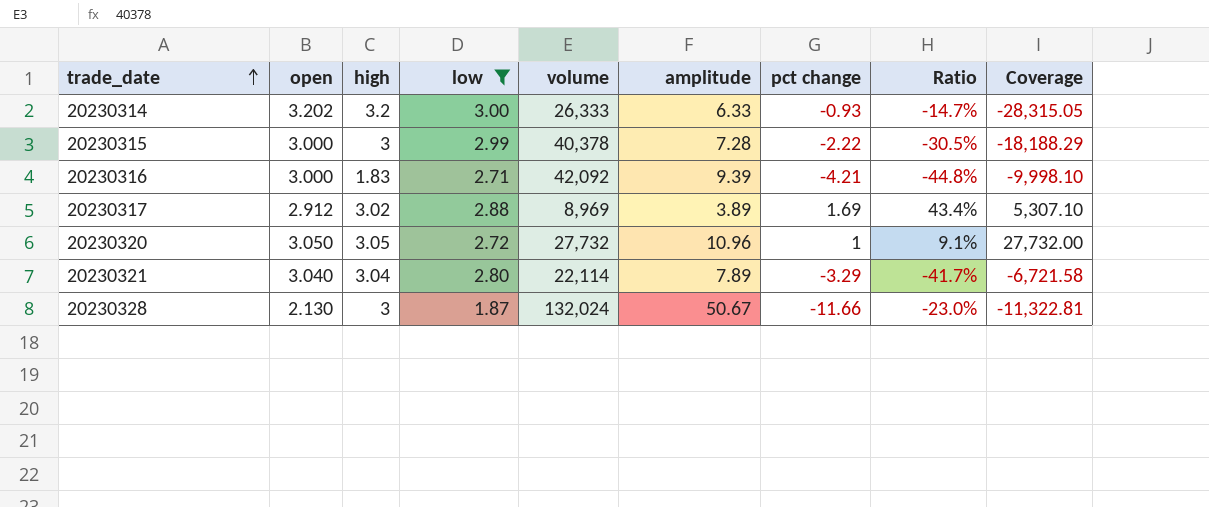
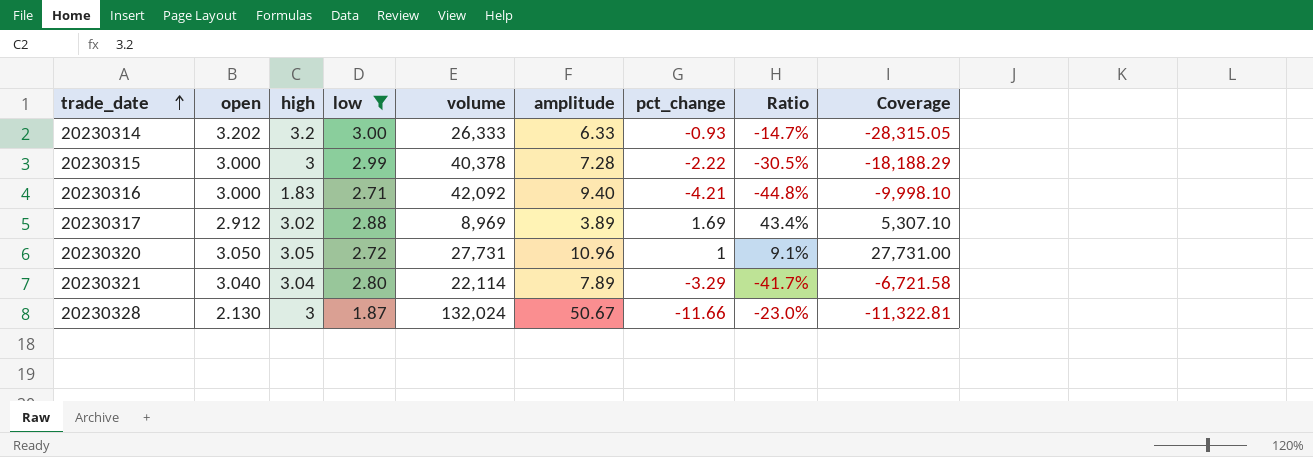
column name: pct change -> pct_change
20230316 | amplitude: 9.39 -> 9.40
20230320 | volume: 27,732 -> 27,731
20230320 | Coverage: 27,732.00 -> 27,731.00

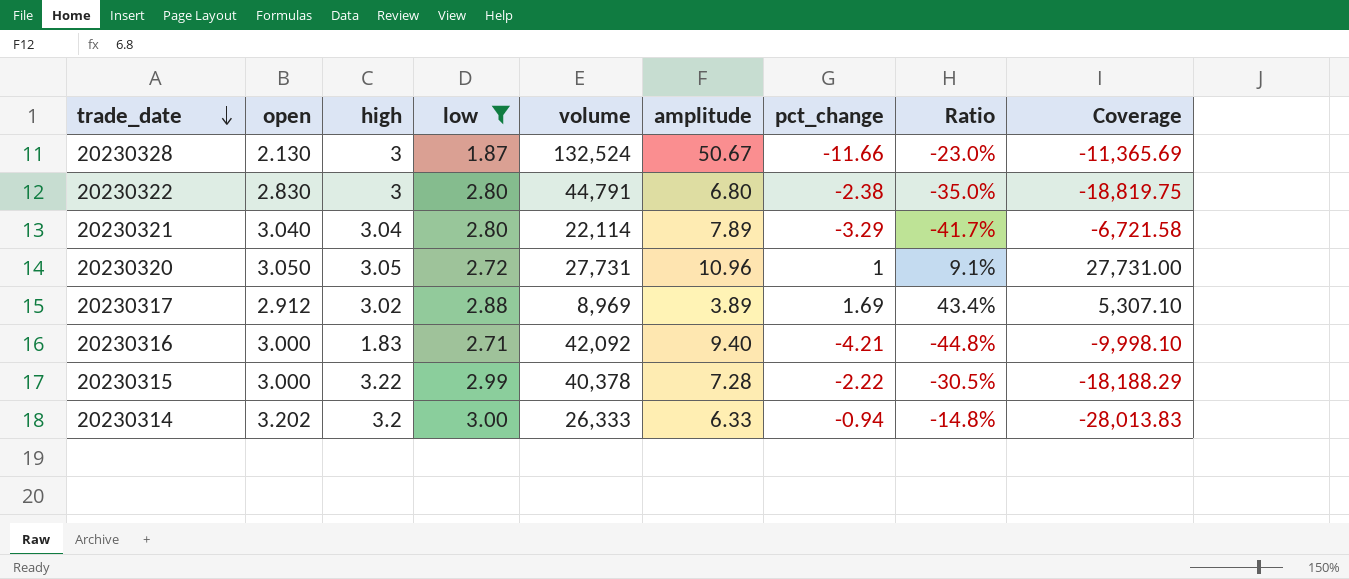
row order: trade_date ascending -> trade_date descending
20230328 | volume: 132,024 -> 132,524
20230328 | Coverage: -11,322.81 -> -11,365.69
row 20230322: none -> 2.830 | 3 | 2.80 | 44,791 | 6.80 | -2.38 | -35.0% | -18,819.75
20230315 | high: 3 -> 3.22
20230314 | pct_change: -0.93 -> -0.94
20230314 | Ratio: -14.7% -> -14.8%
20230314 | Coverage: -28,315.05 -> -28,013.83

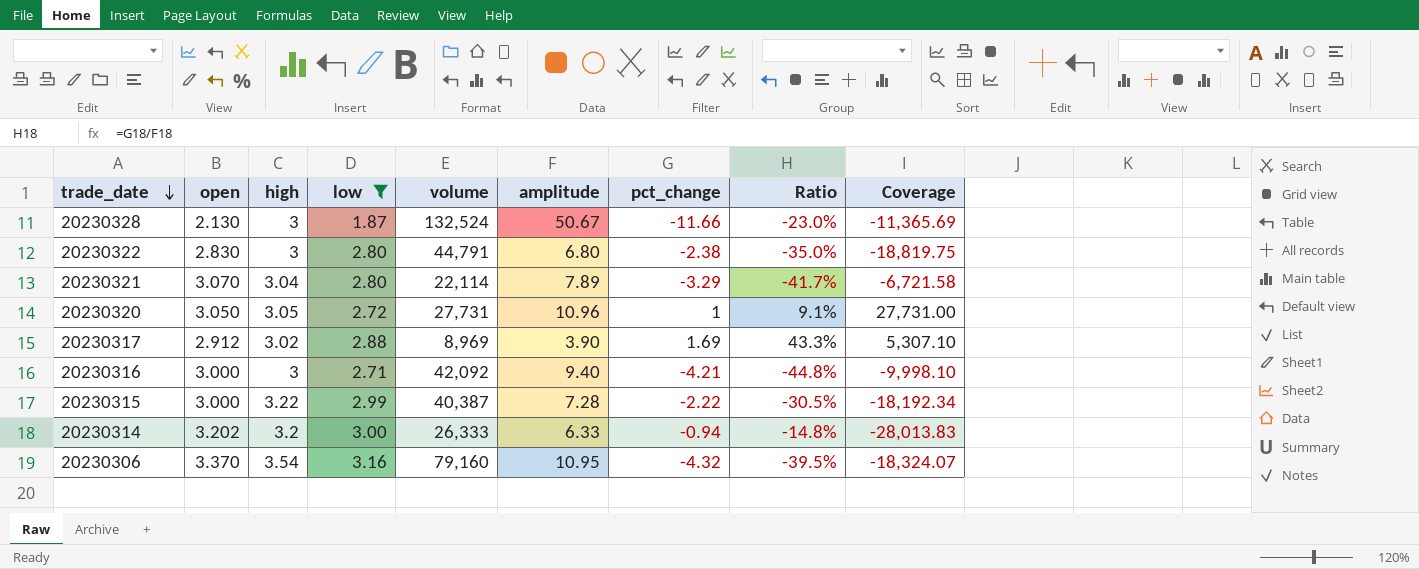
20230321 | open: 3.040 -> 3.070
20230317 | amplitude: 3.89 -> 3.90
20230317 | Ratio: 43.4% -> 43.3%
20230316 | high: 1.83 -> 3
20230315 | volume: 40,378 -> 40,387
20230315 | Coverage: -18,188.29 -> -18,192.34
row 20230306: none -> 3.370 | 3.54 | 3.16 | 79,160 | 10.95 | -4.32 | -39.5% | -18,324.07

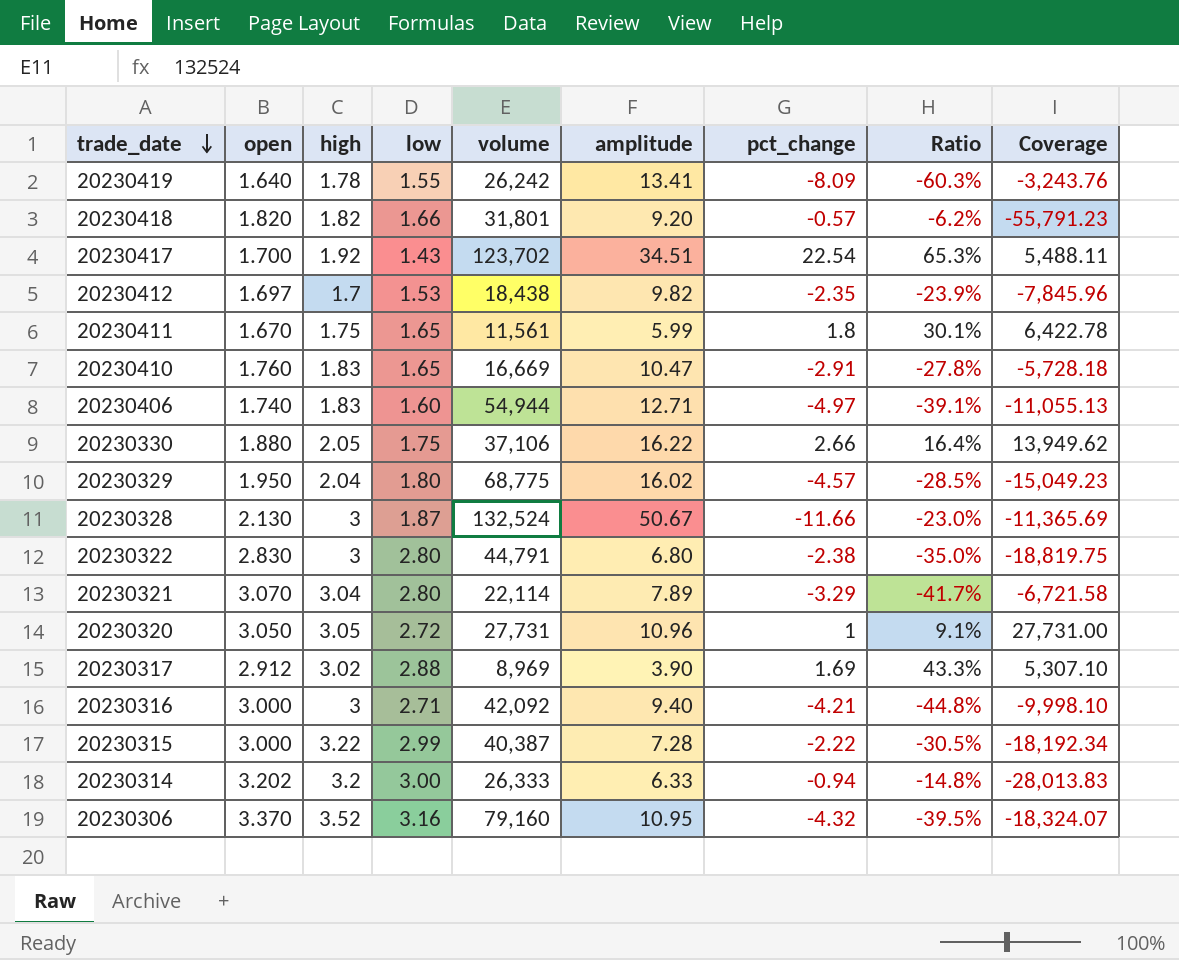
filter: low >= 1.87 -> none
20230306 | high: 3.54 -> 3.52

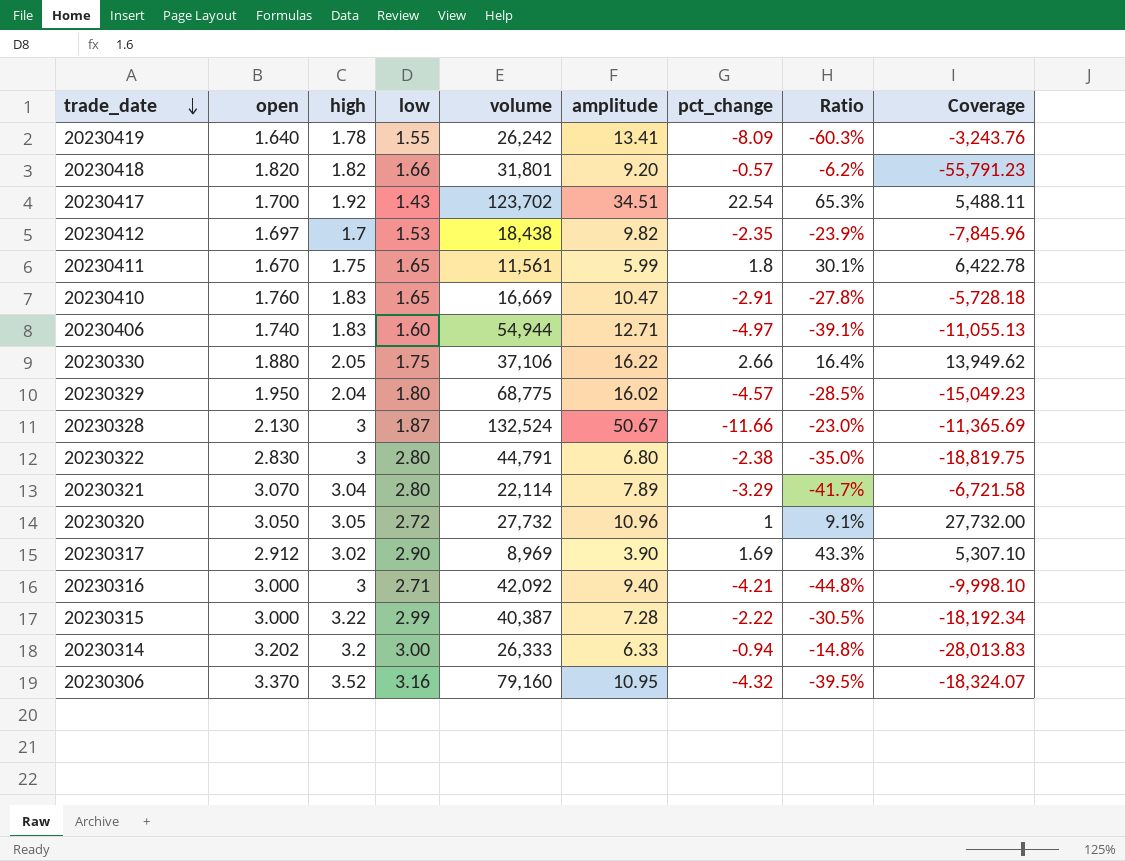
20230320 | volume: 27,731 -> 27,732
20230320 | Coverage: 27,731.00 -> 27,732.00
20230317 | low: 2.88 -> 2.90

